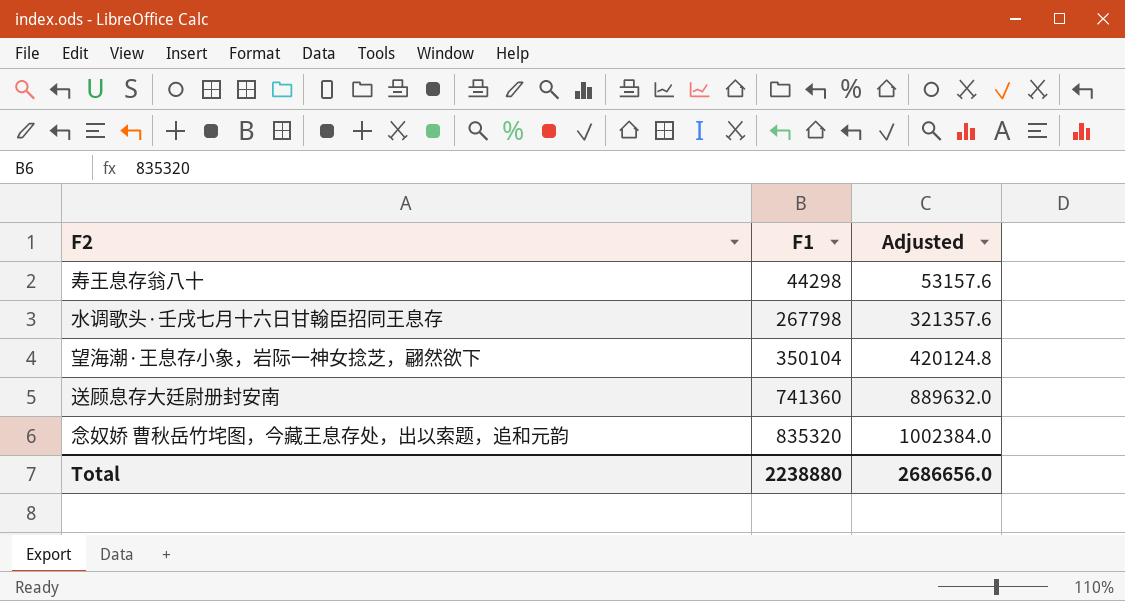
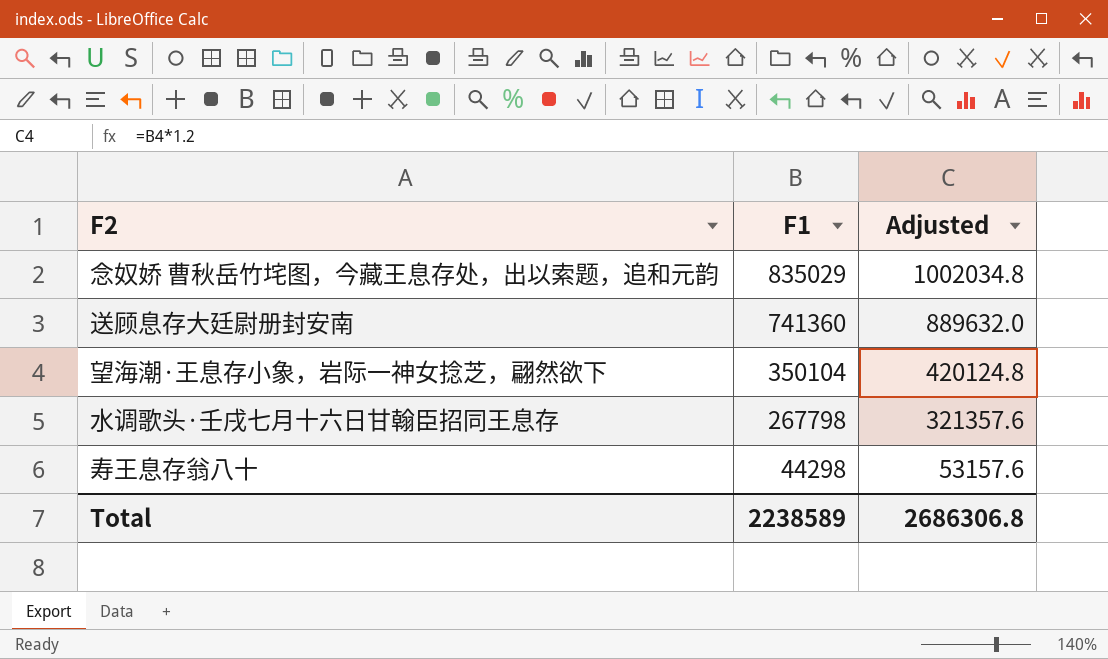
row order: F1 ascending -> F1 descending
念奴娇 曹秋岳竹垞图，今藏王息存处，出以索题，追和元韵 | F1: 835320 -> 835029
念奴娇 曹秋岳竹垞图，今藏王息存处，出以索题，追和元韵 | Adjusted: 1002384.0 -> 1002034.8
Total | F1: 2238880 -> 2238589
Total | Adjusted: 2686656.0 -> 2686306.8

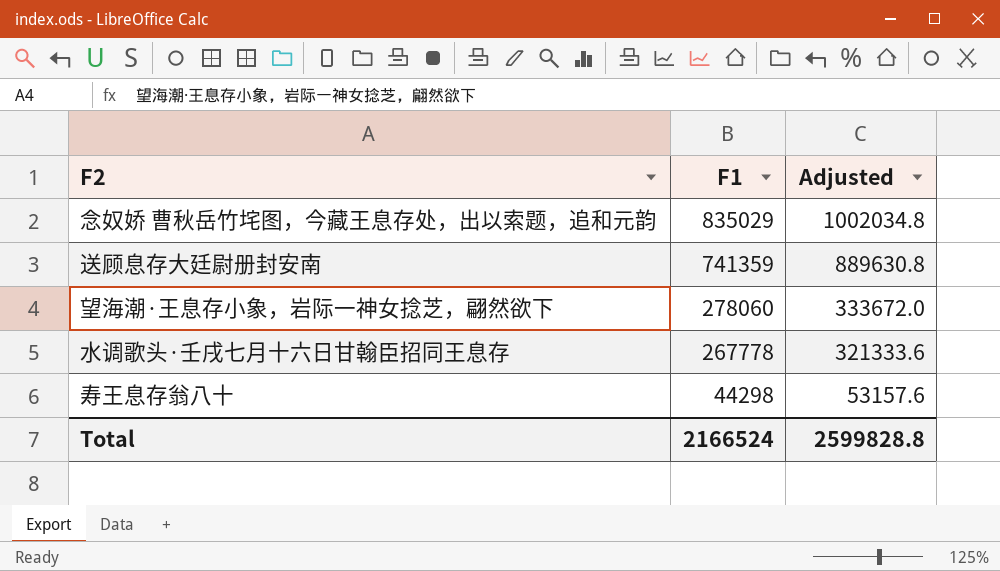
送顾息存大廷尉册封安南 | F1: 741360 -> 741359
送顾息存大廷尉册封安南 | Adjusted: 889632.0 -> 889630.8
望海潮·王息存小象，岩际一神女捻芝，翩然欲下 | F1: 350104 -> 278060
望海潮·王息存小象，岩际一神女捻芝，翩然欲下 | Adjusted: 420124.8 -> 333672.0
水调歌头·壬戌七月十六日甘翰臣招同王息存 | F1: 267798 -> 267778
水调歌头·壬戌七月十六日甘翰臣招同王息存 | Adjusted: 321357.6 -> 321333.6
Total | F1: 2238589 -> 2166524
Total | Adjusted: 2686306.8 -> 2599828.8

